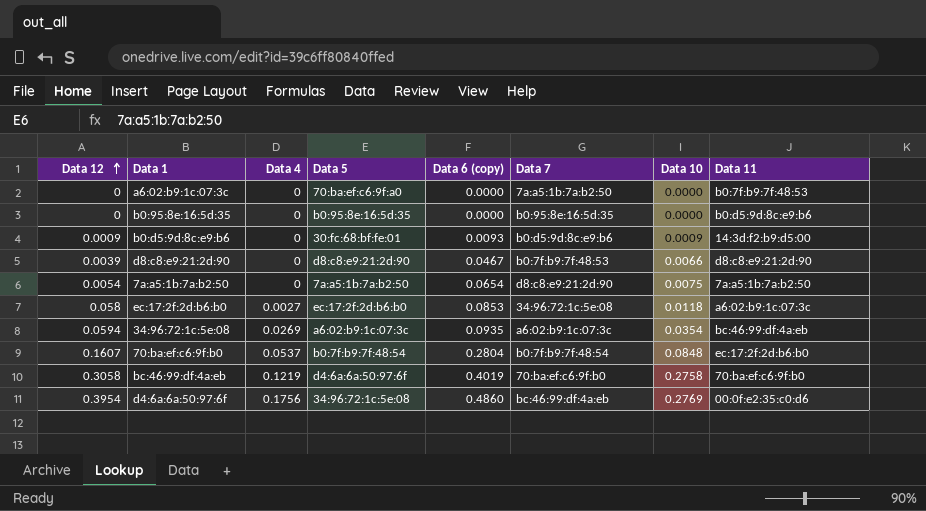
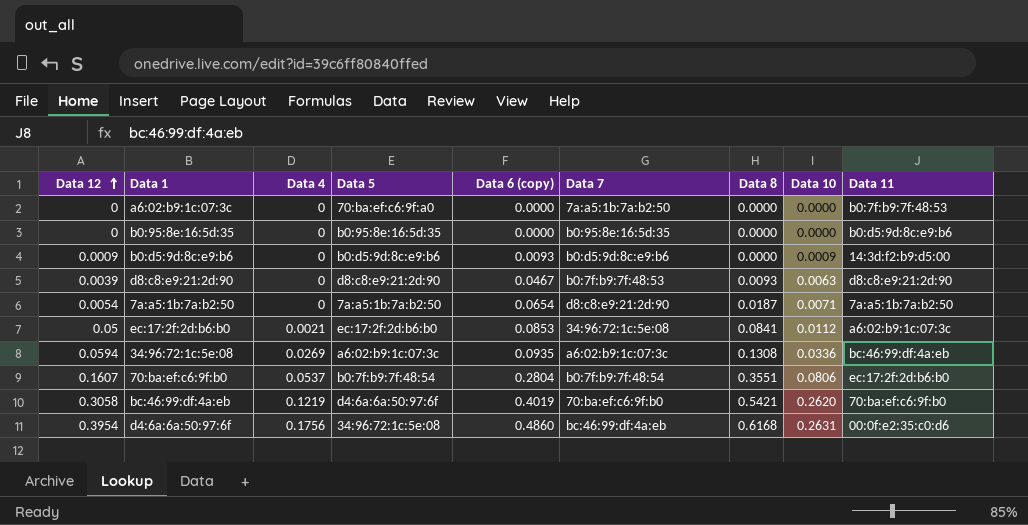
column Data 8 | position: none -> 7
b0:d5:9d:8c:e9:b6 | Data 5: 30:fc:68:bf:fe:01 -> b0:d5:9d:8c:e9:b6
d8:c8:e9:21:2d:90 | Data 10: 0.0066 -> 0.0063
7a:a5:1b:7a:b2:50 | Data 10: 0.0075 -> 0.0071
ec:17:2f:2d:b6:b0 | Data 12: 0.058 -> 0.05
ec:17:2f:2d:b6:b0 | Data 4: 0.0027 -> 0.0021
ec:17:2f:2d:b6:b0 | Data 10: 0.0118 -> 0.0112
34:96:72:1c:5e:08 | Data 10: 0.0354 -> 0.0336
70:ba:ef:c6:9f:b0 | Data 10: 0.0848 -> 0.0806
bc:46:99:df:4a:eb | Data 10: 0.2758 -> 0.2620
d4:6a:6a:50:97:6f | Data 10: 0.2769 -> 0.2631

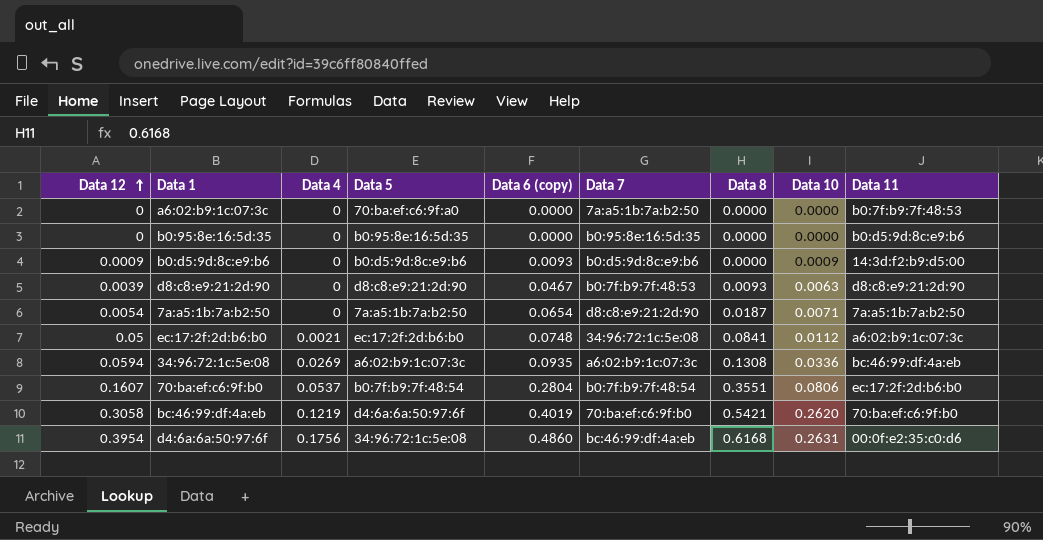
ec:17:2f:2d:b6:b0 | Data 6 (copy): 0.0853 -> 0.0748

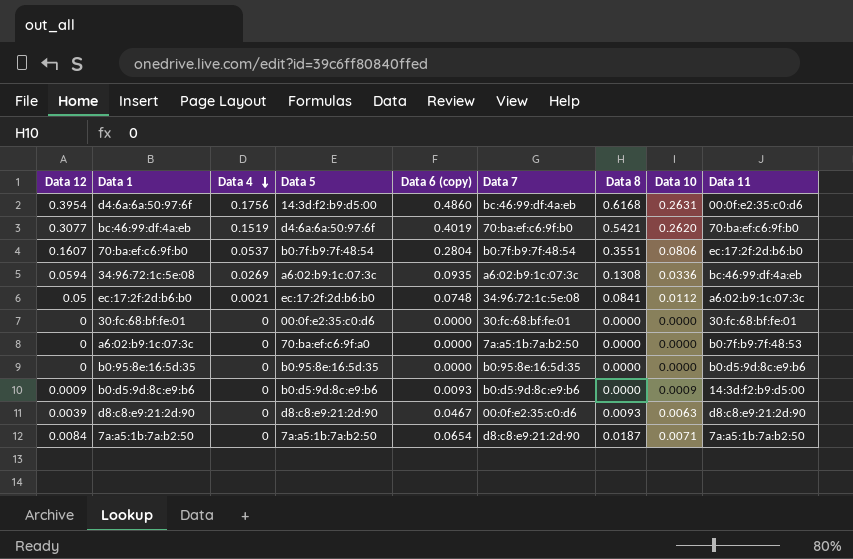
row order: Data 12 ascending -> Data 4 descending
d4:6a:6a:50:97:6f | Data 5: 34:96:72:1c:5e:08 -> 14:3d:f2:b9:d5:00
bc:46:99:df:4a:eb | Data 12: 0.3058 -> 0.3077
bc:46:99:df:4a:eb | Data 4: 0.1219 -> 0.1519
row 30:fc:68:bf:fe:01: none -> 0 | 0 | 00:0f:e2:35:c0:d6 | 0.0000 | 30:fc:68:bf:fe:01 | 0.0000 | 0.0000 | 30:fc:68:bf:fe:01
d8:c8:e9:21:2d:90 | Data 7: b0:7f:b9:7f:48:53 -> 00:0f:e2:35:c0:d6
7a:a5:1b:7a:b2:50 | Data 12: 0.0054 -> 0.0084

